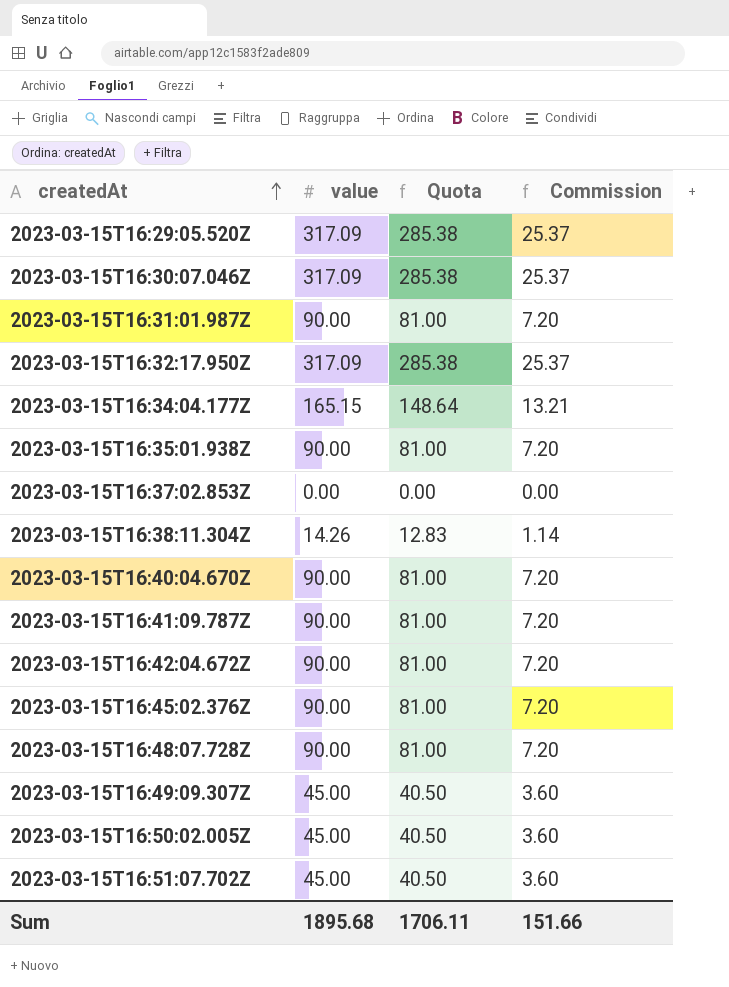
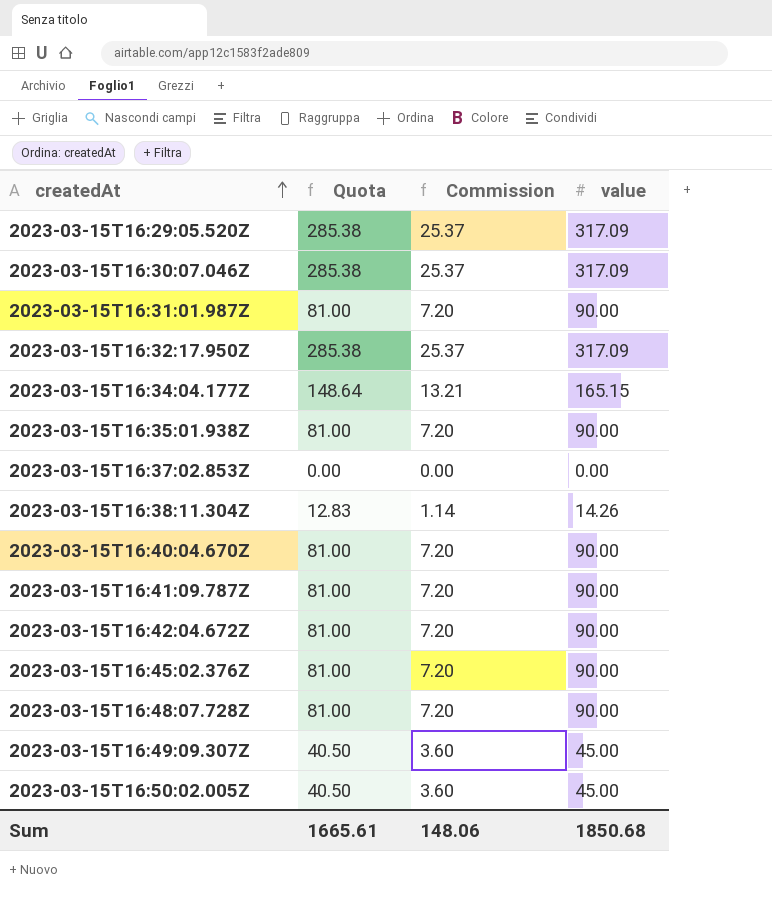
column value | position: 2 -> 4
row 2023-03-15T16:51:07.702Z: 45.00 | 40.50 | 3.60 -> none
Sum | Quota: 1706.11 -> 1665.61
Sum | Commission: 151.66 -> 148.06
Sum | value: 1895.68 -> 1850.68

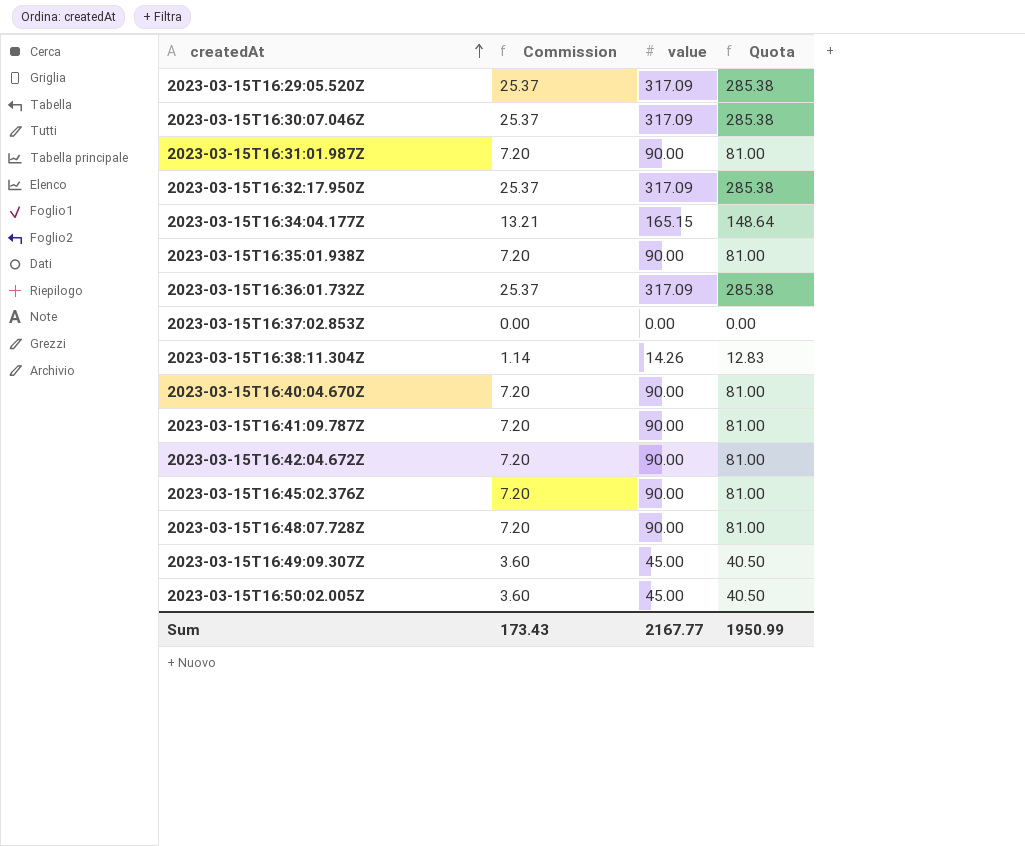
column Quota | position: 2 -> 4
row 2023-03-15T16:36:01.732Z: none -> 25.37 | 317.09 | 285.38
Sum | Commission: 148.06 -> 173.43
Sum | value: 1850.68 -> 2167.77
Sum | Quota: 1665.61 -> 1950.99

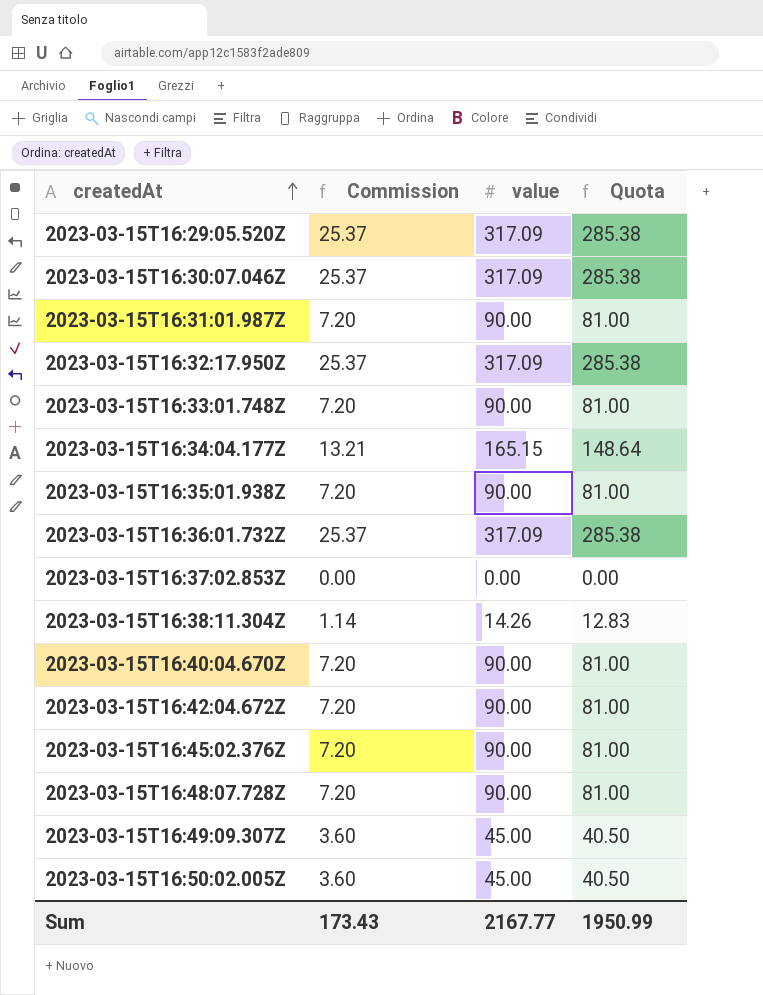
row 2023-03-15T16:41:09.787Z: 7.20 | 90.00 | 81.00 -> none
row 2023-03-15T16:33:01.748Z: none -> 7.20 | 90.00 | 81.00

